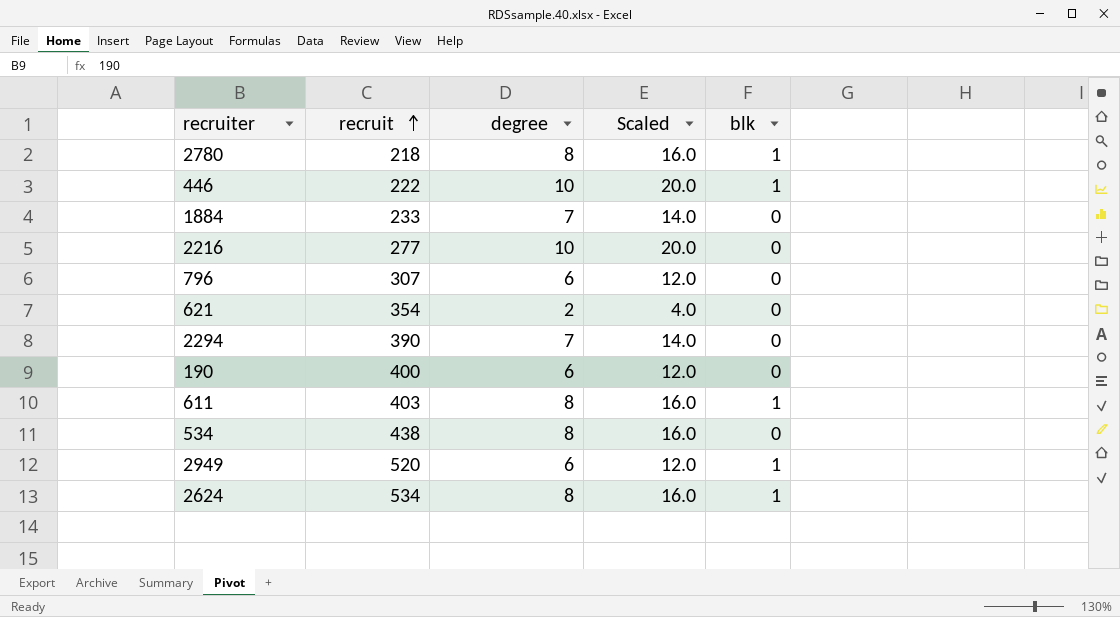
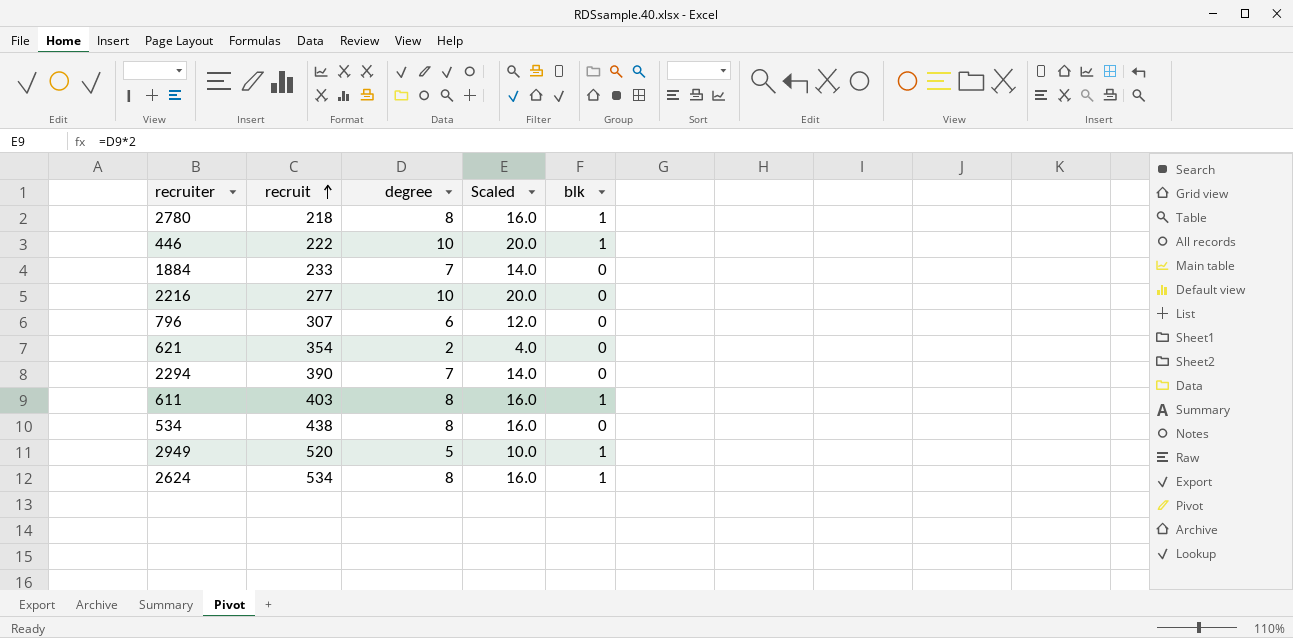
row 190: 400 | 6 | 12.0 | 0 -> none
2949 | degree: 6 -> 5
2949 | Scaled: 12.0 -> 10.0

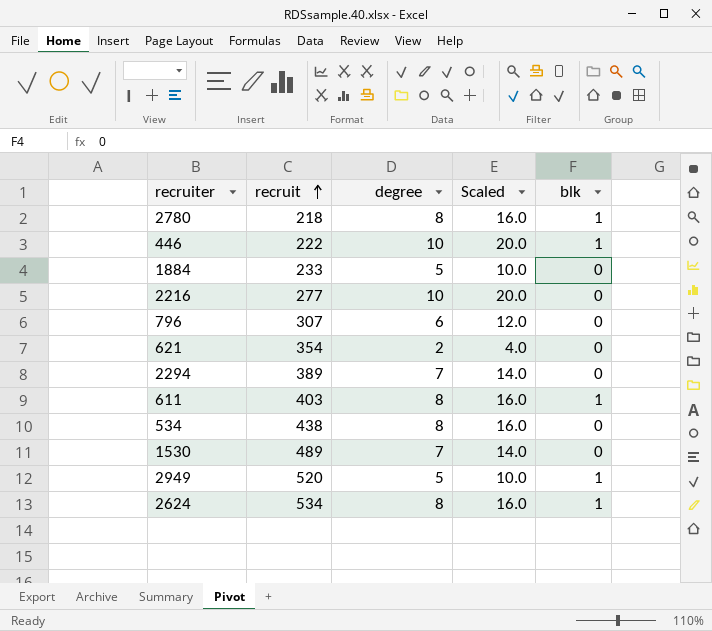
1884 | degree: 7 -> 5
1884 | Scaled: 14.0 -> 10.0
2294 | recruit: 390 -> 389
row 1530: none -> 489 | 7 | 14.0 | 0

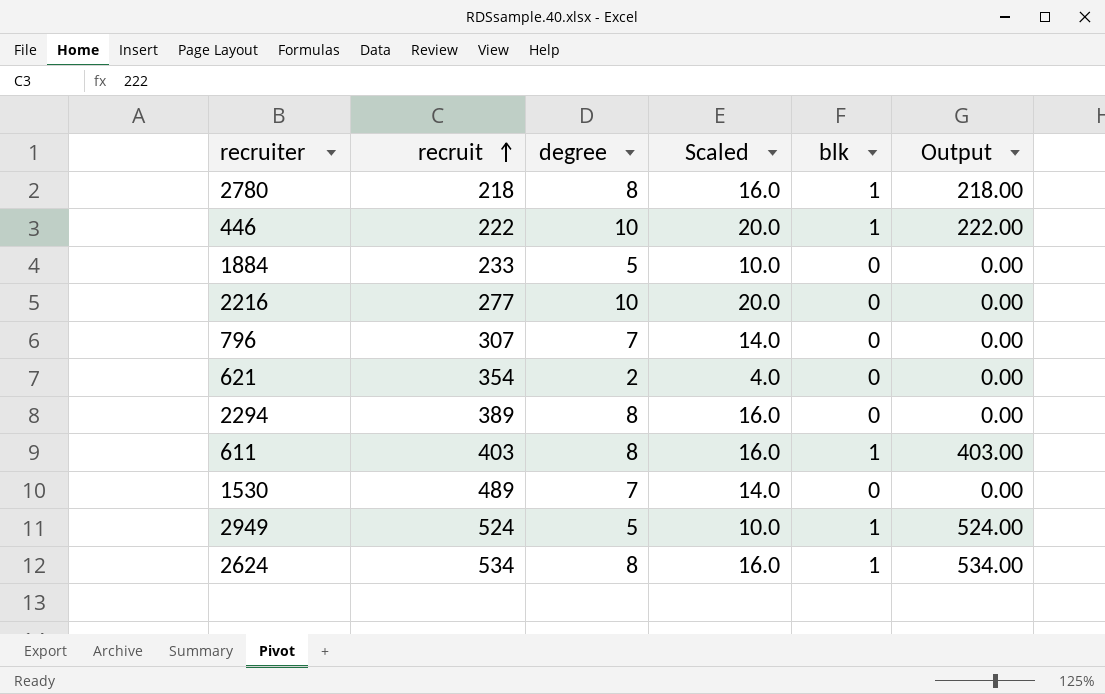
column Output | formula: none -> [recruit] * [blk]
row 534: 438 | 8 | 16.0 | 0 -> none
796 | degree: 6 -> 7
796 | Scaled: 12.0 -> 14.0
2294 | degree: 7 -> 8
2294 | Scaled: 14.0 -> 16.0
2949 | recruit: 520 -> 524

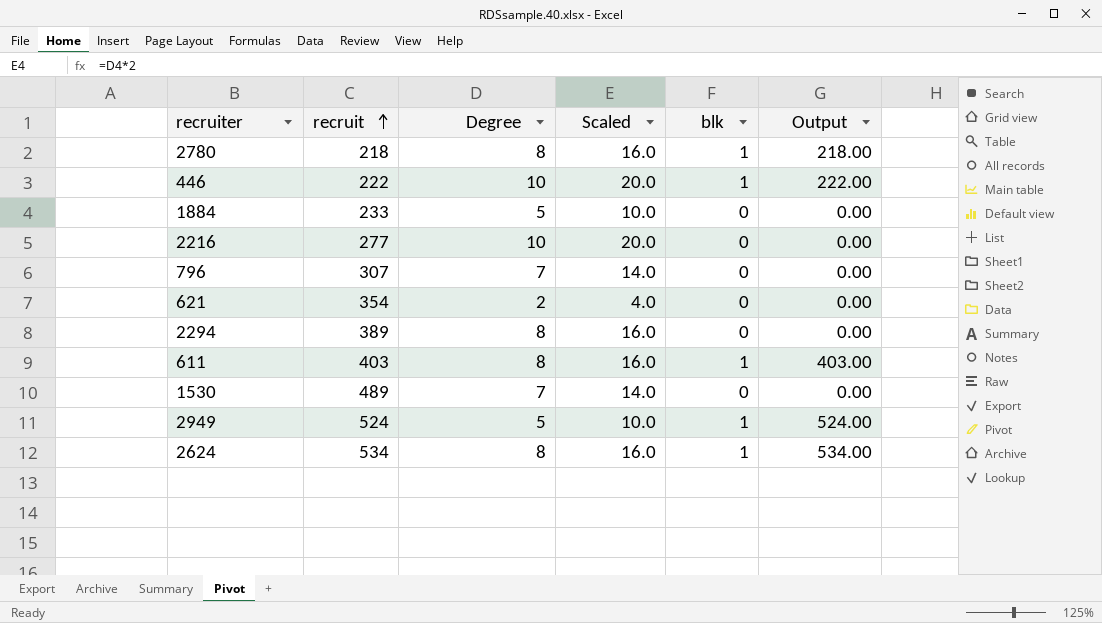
column name: degree -> Degree

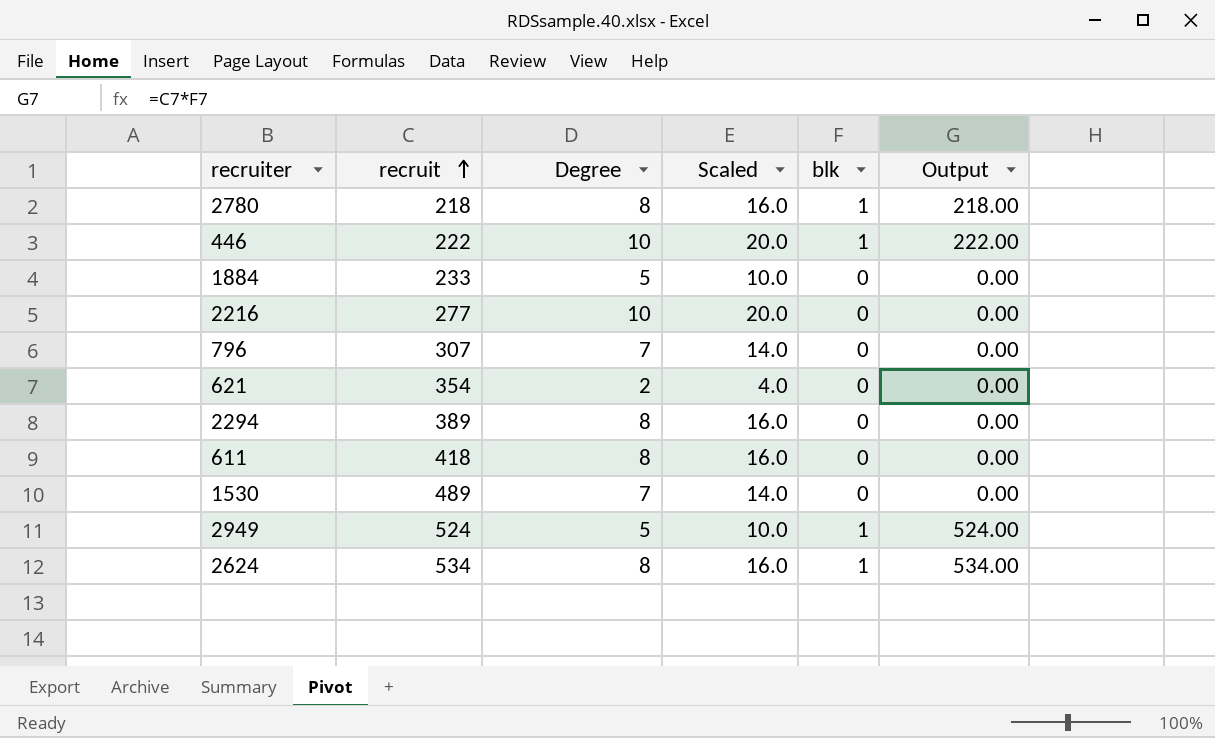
611 | recruit: 403 -> 418
611 | blk: 1 -> 0
611 | Output: 403.00 -> 0.00

